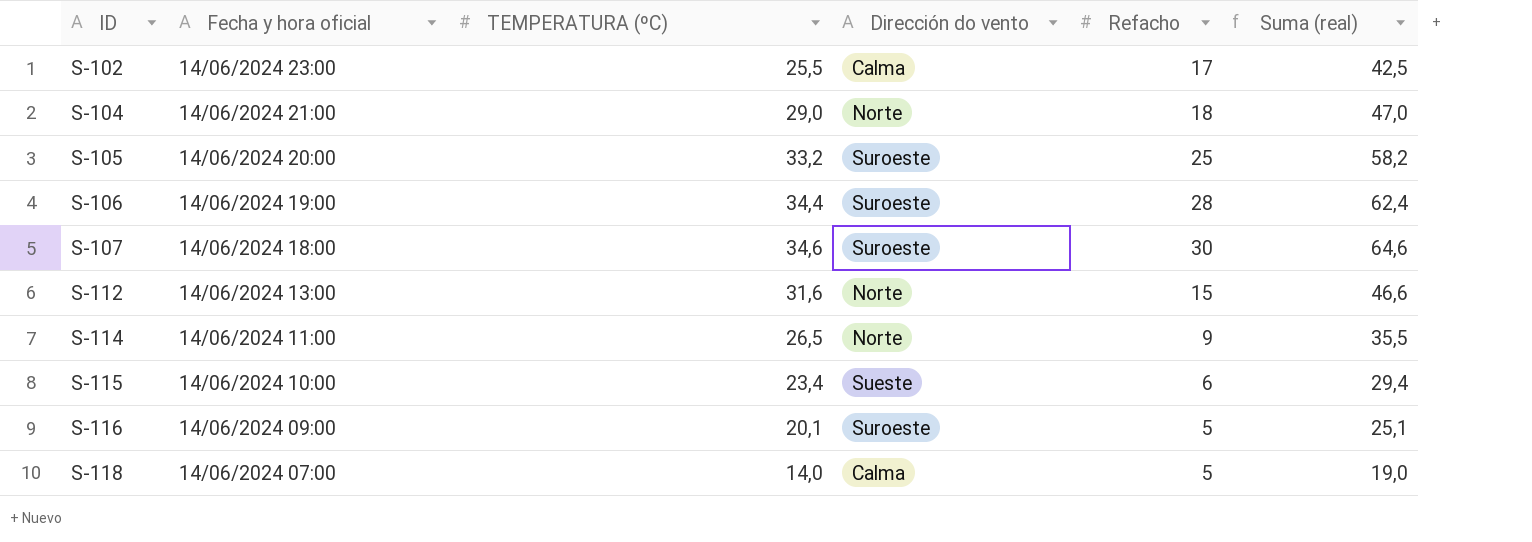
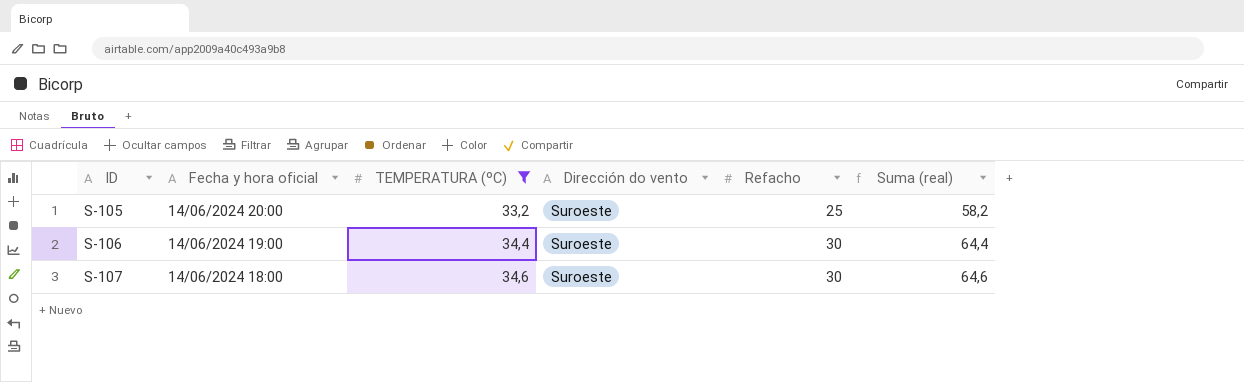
filter: none -> TEMPERATURA (ºC) >= 33,2
S-106 | Refacho: 28 -> 30
S-106 | Suma (real): 62,4 -> 64,4

